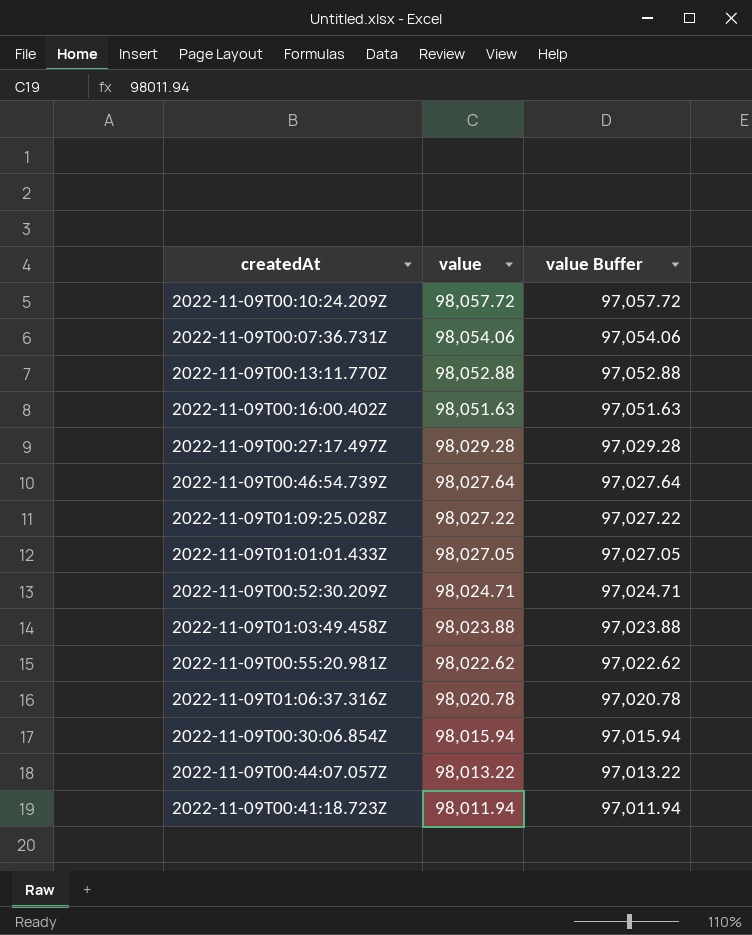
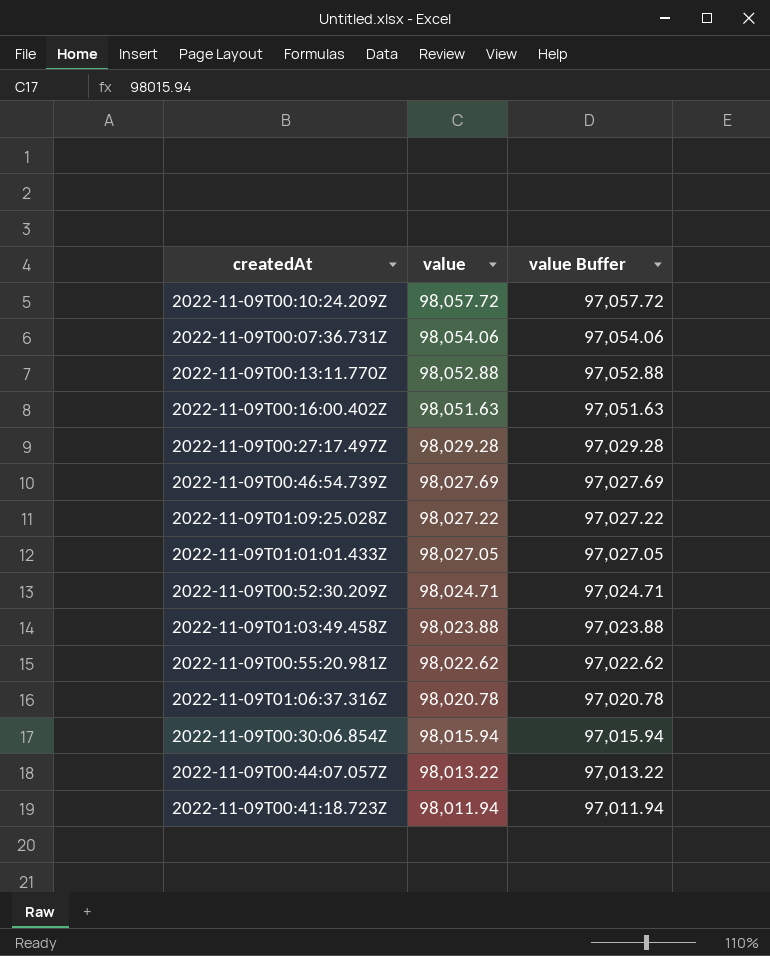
2022-11-09T00:46:54.739Z | value: 98,027.64 -> 98,027.69
2022-11-09T00:46:54.739Z | value Buffer: 97,027.64 -> 97,027.69

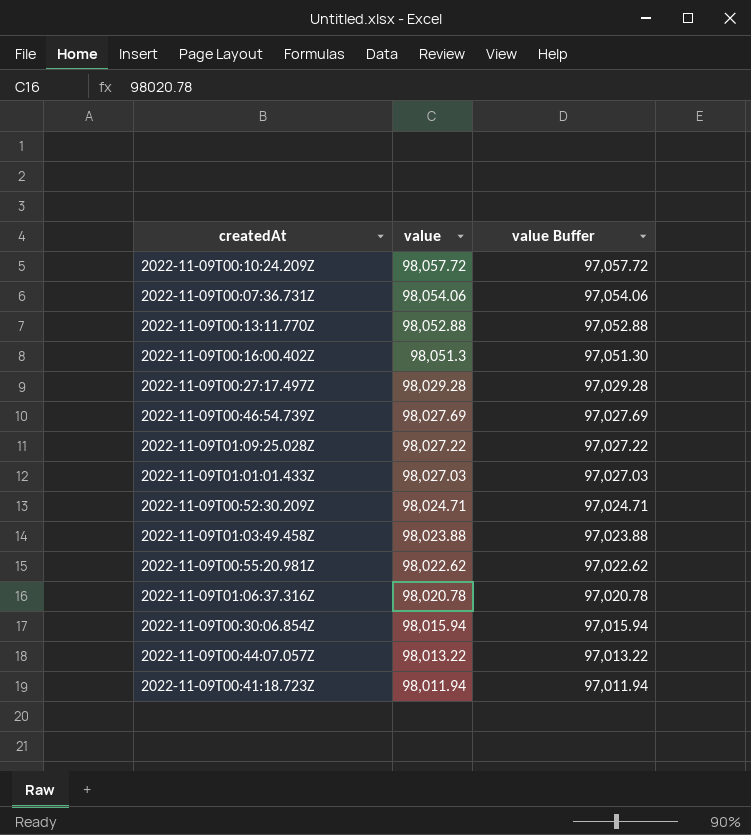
2022-11-09T00:16:00.402Z | value: 98,051.63 -> 98,051.3
2022-11-09T00:16:00.402Z | value Buffer: 97,051.63 -> 97,051.30
2022-11-09T01:01:01.433Z | value: 98,027.05 -> 98,027.03
2022-11-09T01:01:01.433Z | value Buffer: 97,027.05 -> 97,027.03

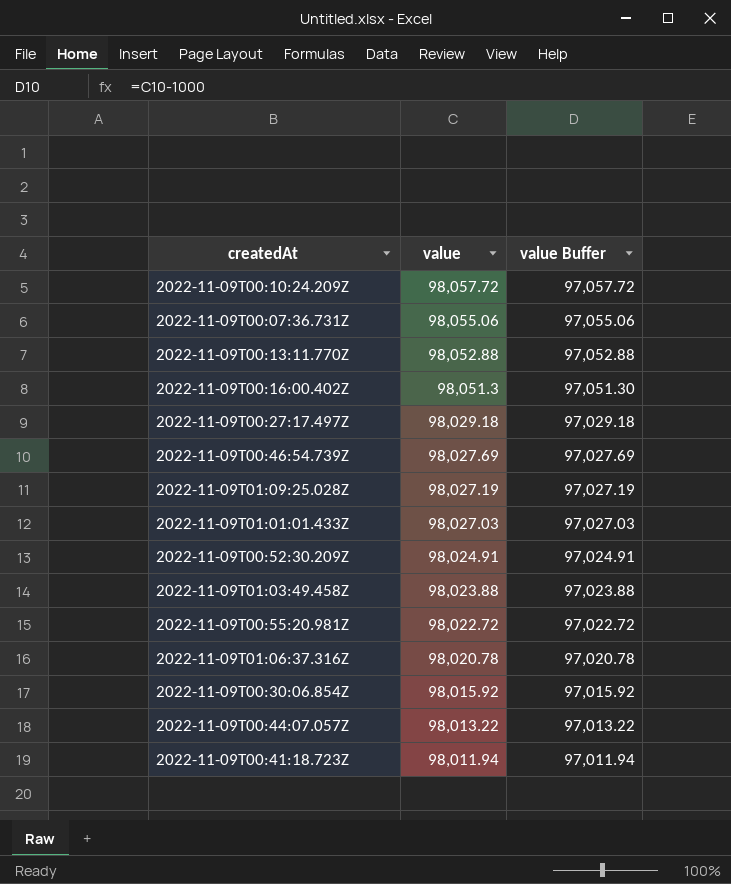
2022-11-09T00:07:36.731Z | value: 98,054.06 -> 98,055.06
2022-11-09T00:07:36.731Z | value Buffer: 97,054.06 -> 97,055.06
2022-11-09T00:27:17.497Z | value: 98,029.28 -> 98,029.18
2022-11-09T00:27:17.497Z | value Buffer: 97,029.28 -> 97,029.18
2022-11-09T01:09:25.028Z | value: 98,027.22 -> 98,027.19
2022-11-09T01:09:25.028Z | value Buffer: 97,027.22 -> 97,027.19
2022-11-09T00:52:30.209Z | value: 98,024.71 -> 98,024.91
2022-11-09T00:52:30.209Z | value Buffer: 97,024.71 -> 97,024.91
2022-11-09T00:55:20.981Z | value: 98,022.62 -> 98,022.72
2022-11-09T00:55:20.981Z | value Buffer: 97,022.62 -> 97,022.72
2022-11-09T00:30:06.854Z | value: 98,015.94 -> 98,015.92
2022-11-09T00:30:06.854Z | value Buffer: 97,015.94 -> 97,015.92

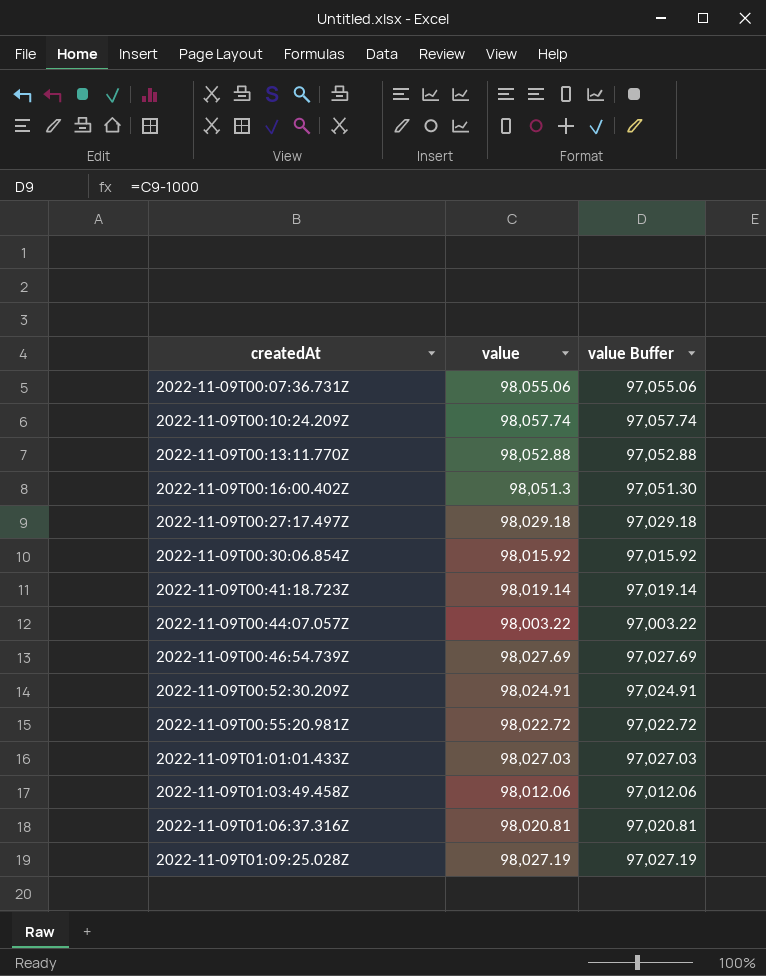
row order: value descending -> createdAt ascending
2022-11-09T00:10:24.209Z | value: 98,057.72 -> 98,057.74
2022-11-09T00:10:24.209Z | value Buffer: 97,057.72 -> 97,057.74
2022-11-09T00:41:18.723Z | value: 98,011.94 -> 98,019.14
2022-11-09T00:41:18.723Z | value Buffer: 97,011.94 -> 97,019.14
2022-11-09T00:44:07.057Z | value: 98,013.22 -> 98,003.22
2022-11-09T00:44:07.057Z | value Buffer: 97,013.22 -> 97,003.22
2022-11-09T01:03:49.458Z | value: 98,023.88 -> 98,012.06
2022-11-09T01:03:49.458Z | value Buffer: 97,023.88 -> 97,012.06
2022-11-09T01:06:37.316Z | value: 98,020.78 -> 98,020.81
2022-11-09T01:06:37.316Z | value Buffer: 97,020.78 -> 97,020.81

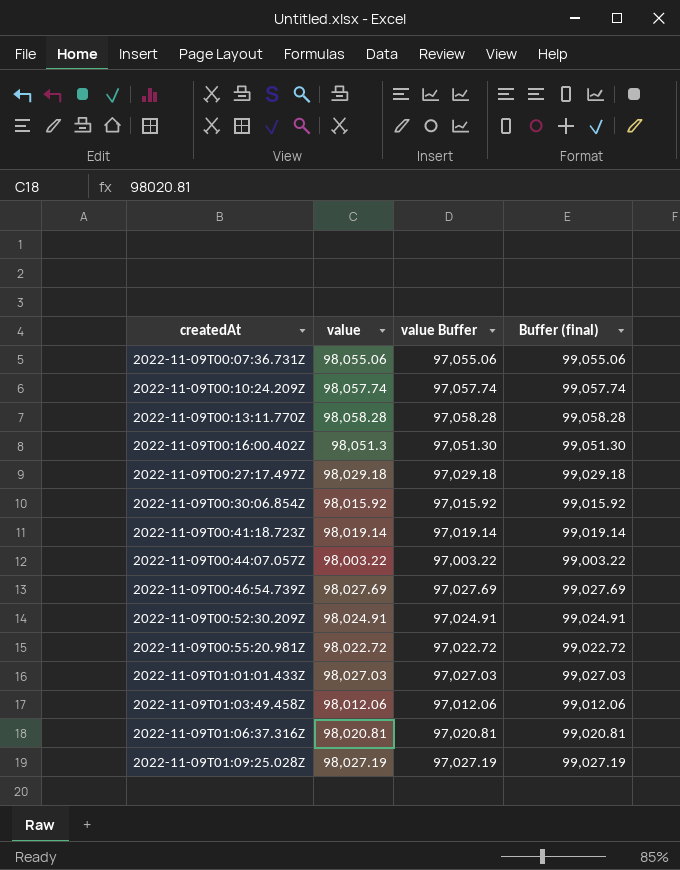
column Buffer (final) | formula: none -> [value] + 1000
2022-11-09T00:13:11.770Z | value: 98,052.88 -> 98,058.28
2022-11-09T00:13:11.770Z | value Buffer: 97,052.88 -> 97,058.28

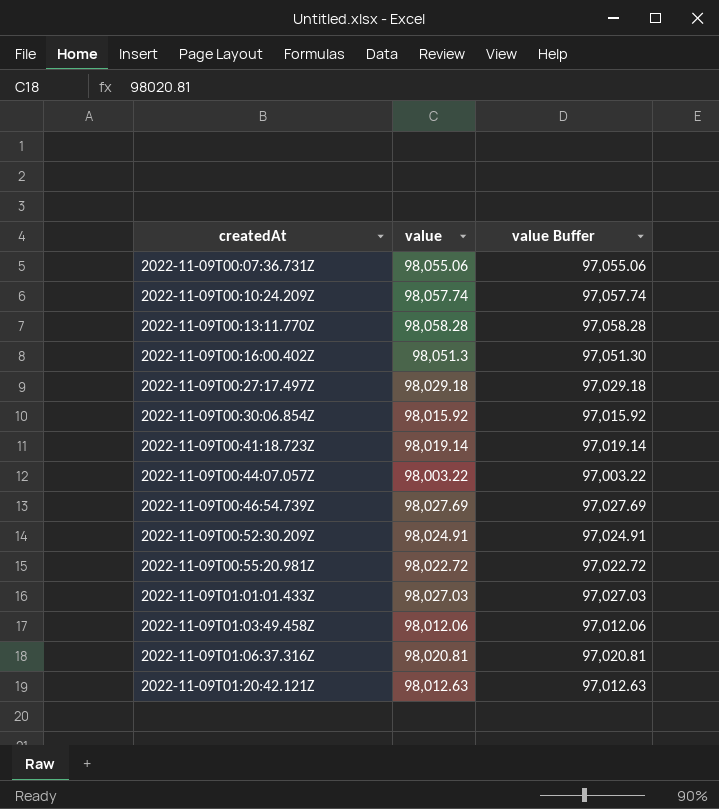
column Buffer (final) | formula: [value] + 1000 -> none
row 2022-11-09T01:09:25.028Z: 98,027.19 | 97,027.19 | 99,027.19 -> none
row 2022-11-09T01:20:42.121Z: none -> 98,012.63 | 97,012.63

